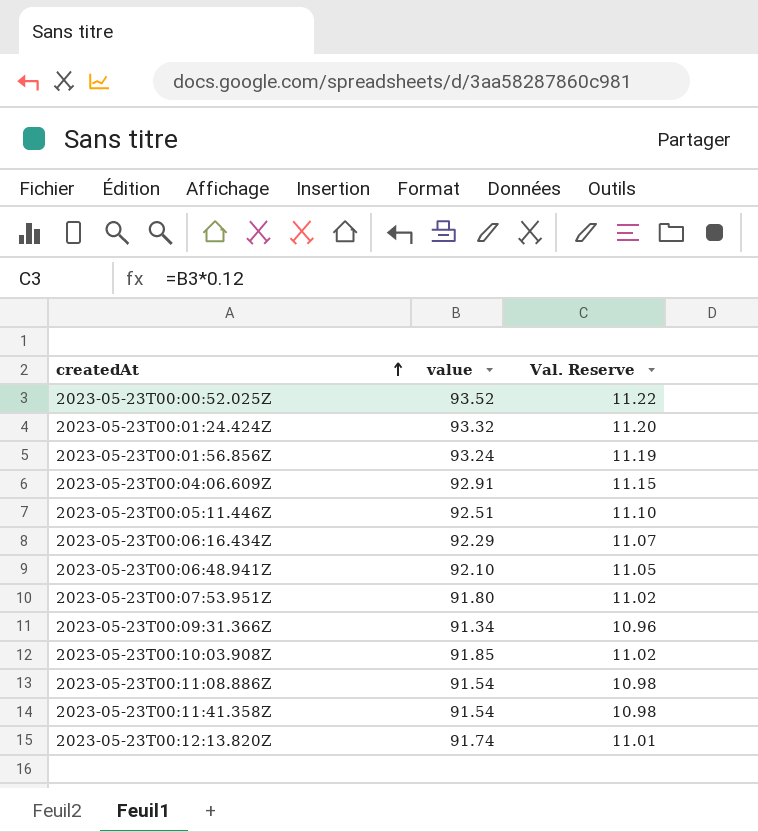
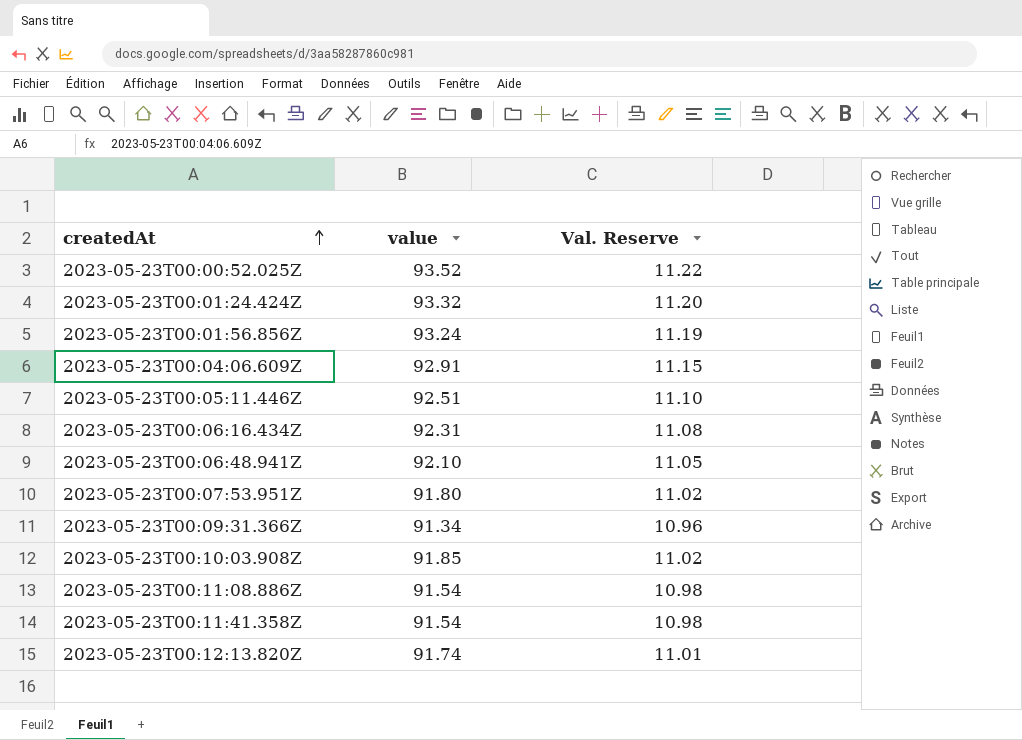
2023-05-23T00:06:16.434Z | value: 92.29 -> 92.31
2023-05-23T00:06:16.434Z | Val. Reserve: 11.07 -> 11.08

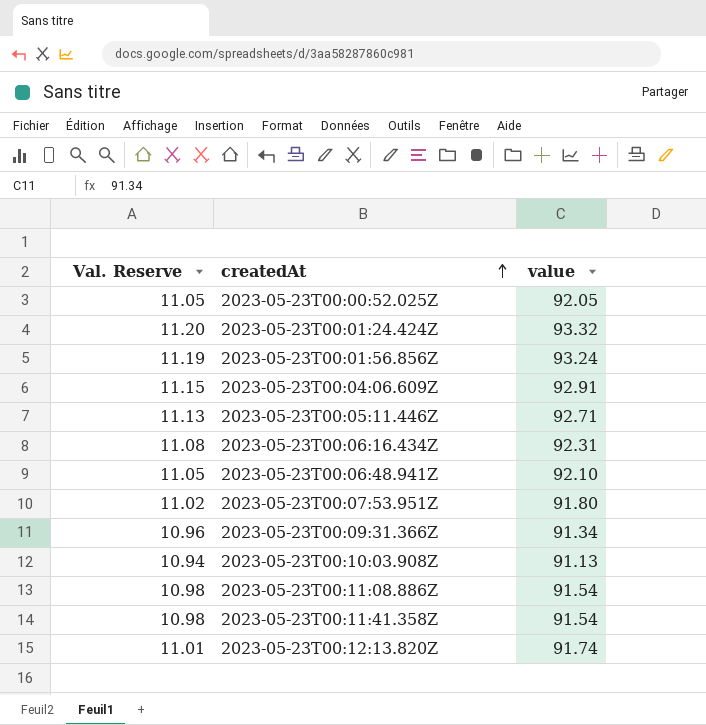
column Val. Reserve | position: 3 -> 1
2023-05-23T00:00:52.025Z | Val. Reserve: 11.22 -> 11.05
2023-05-23T00:00:52.025Z | value: 93.52 -> 92.05
2023-05-23T00:05:11.446Z | Val. Reserve: 11.10 -> 11.13
2023-05-23T00:05:11.446Z | value: 92.51 -> 92.71
2023-05-23T00:10:03.908Z | Val. Reserve: 11.02 -> 10.94
2023-05-23T00:10:03.908Z | value: 91.85 -> 91.13

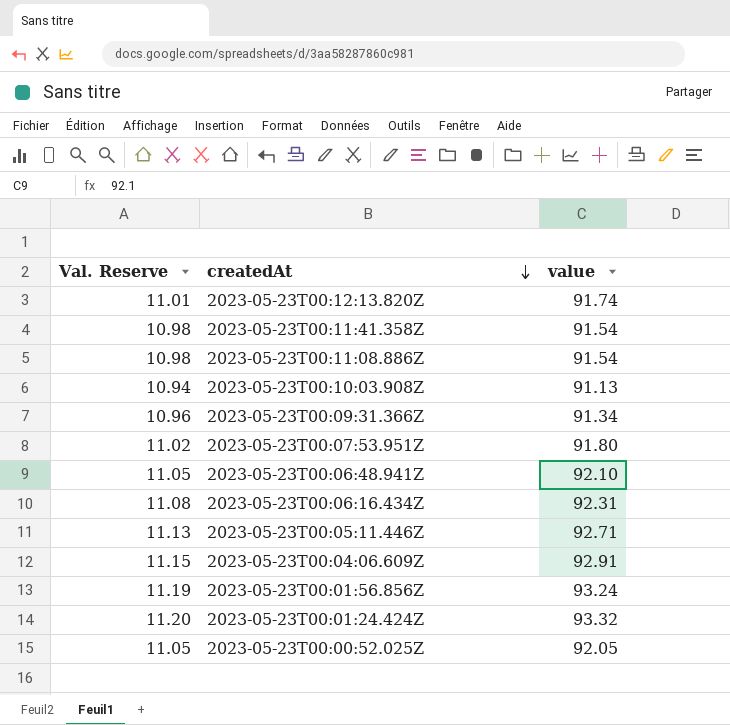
row order: createdAt ascending -> createdAt descending

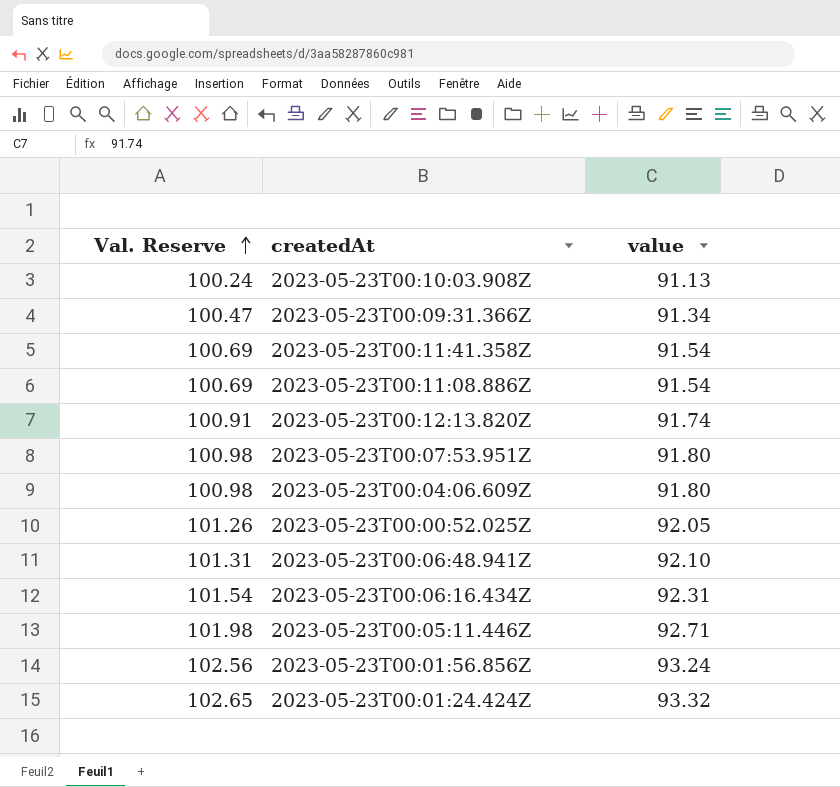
row order: createdAt descending -> Val. Reserve ascending
column Val. Reserve | formula: [value] * 0.12 -> [value] * 1.1
2023-05-23T00:04:06.609Z | value: 92.91 -> 91.80

